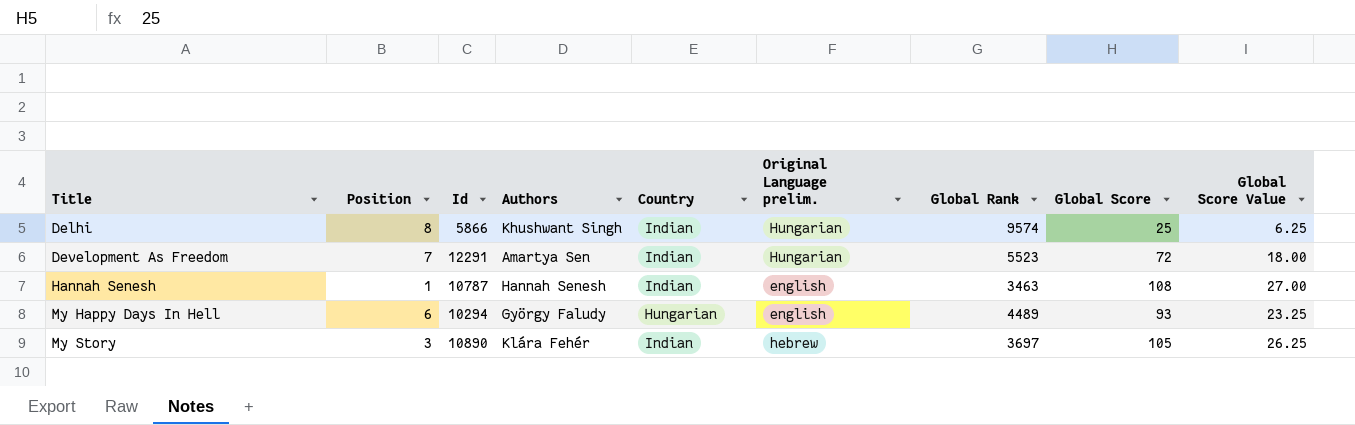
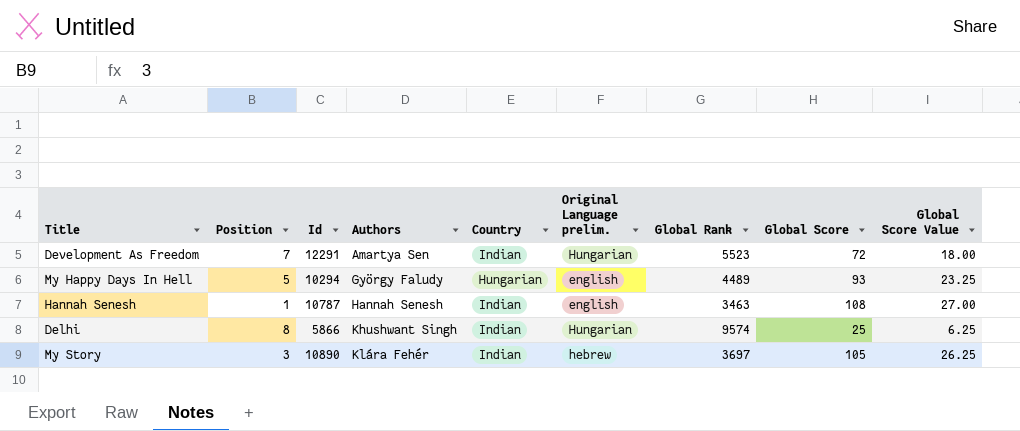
row order: Title ascending -> Authors ascending
My Happy Days In Hell | Position: 6 -> 5

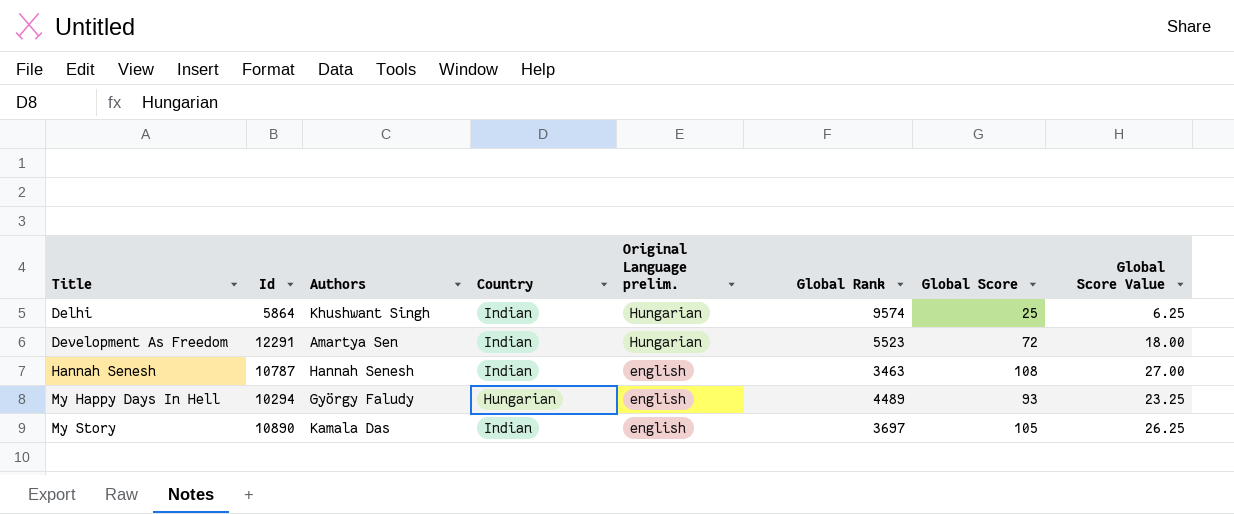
row order: Authors ascending -> Title ascending
column Position | position: 2 -> none
Delhi | Id: 5866 -> 5864
My Story | Authors: Klára Fehér -> Kamala Das
My Story | Original Language prelim.: hebrew -> english

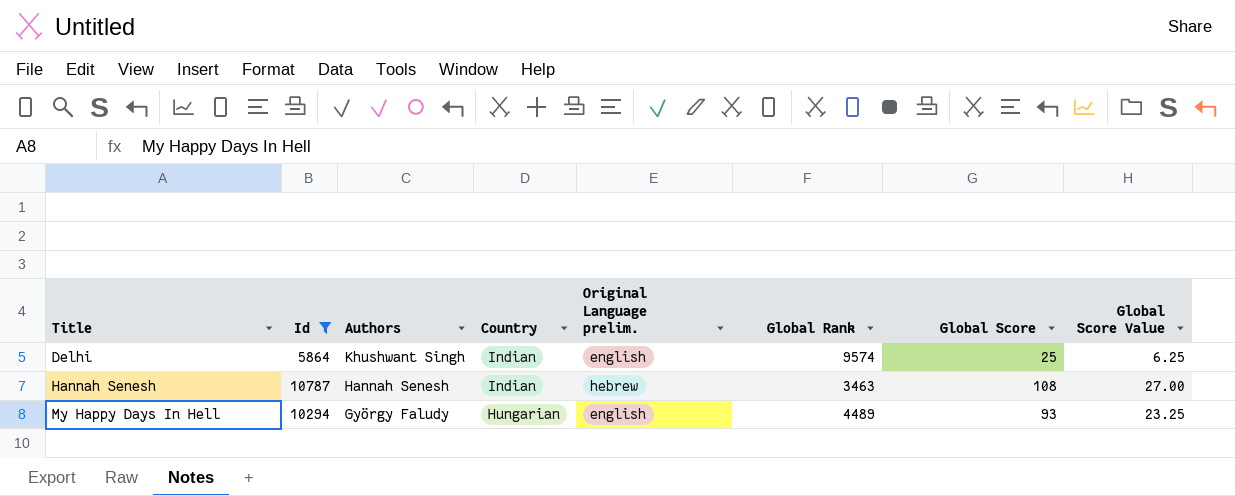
filter: none -> Id <= 10787
Delhi | Original Language prelim.: Hungarian -> english
Hannah Senesh | Original Language prelim.: english -> hebrew

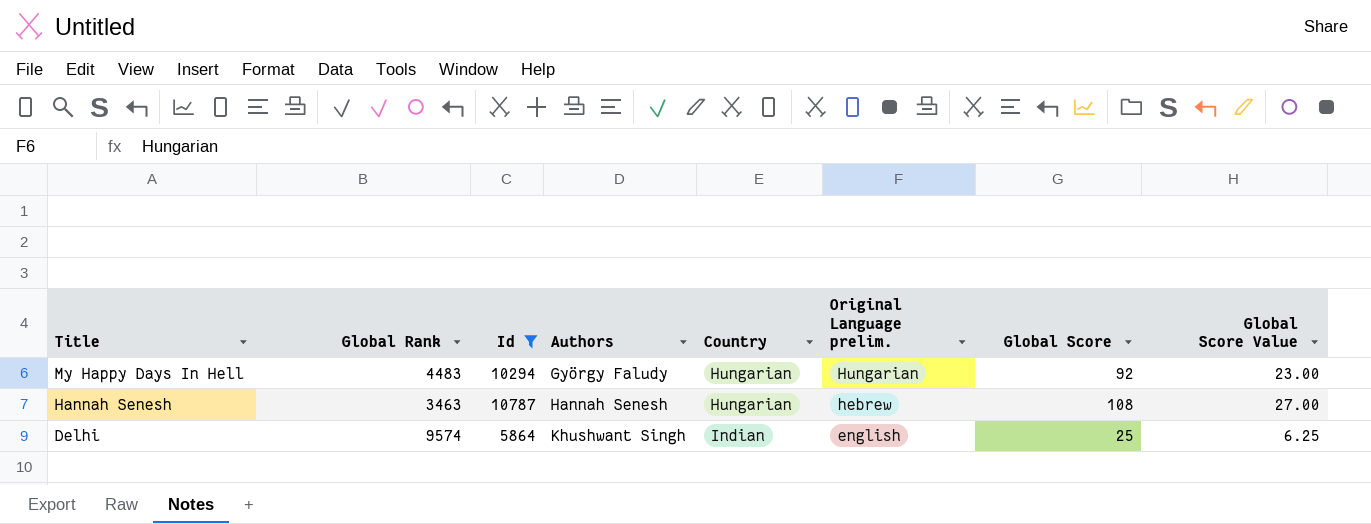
row order: Title ascending -> Title descending
column Global Rank | position: 6 -> 2
My Happy Days In Hell | Global Rank: 4489 -> 4483
My Happy Days In Hell | Original Language prelim.: english -> Hungarian
My Happy Days In Hell | Global Score: 93 -> 92
My Happy Days In Hell | Global Score Value: 23.25 -> 23.00
Hannah Senesh | Country: Indian -> Hungarian

